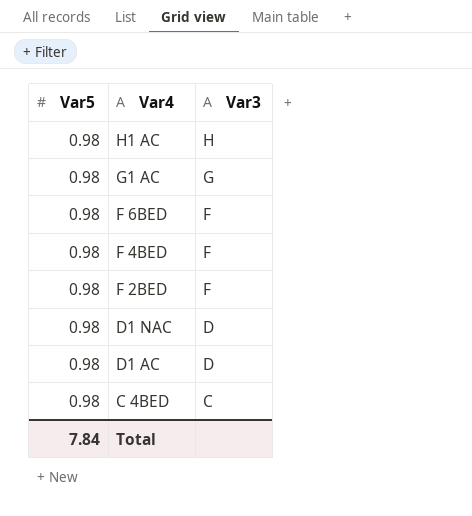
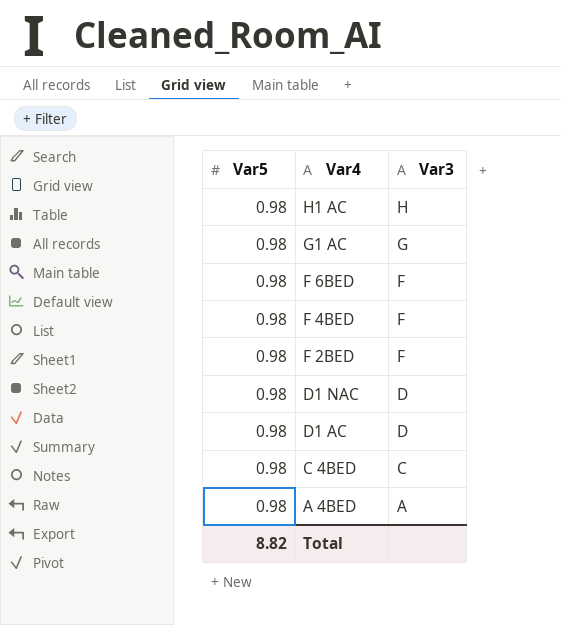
row A 4BED: none -> 0.98 | A
Total | Var5: 7.84 -> 8.82

